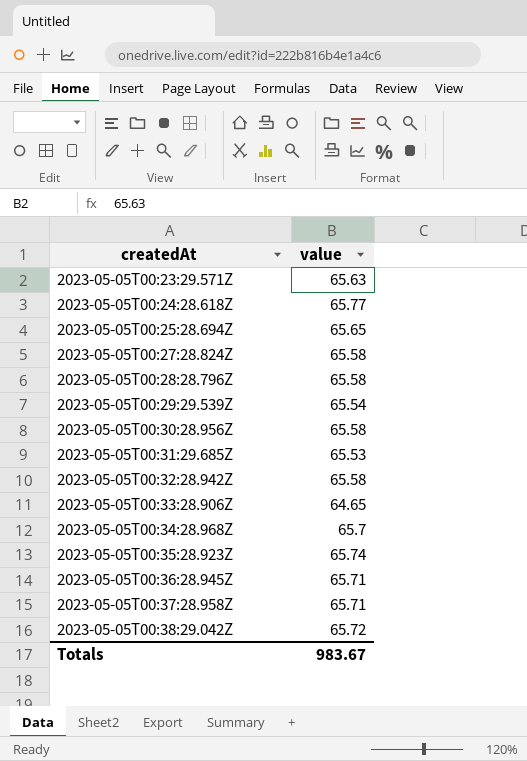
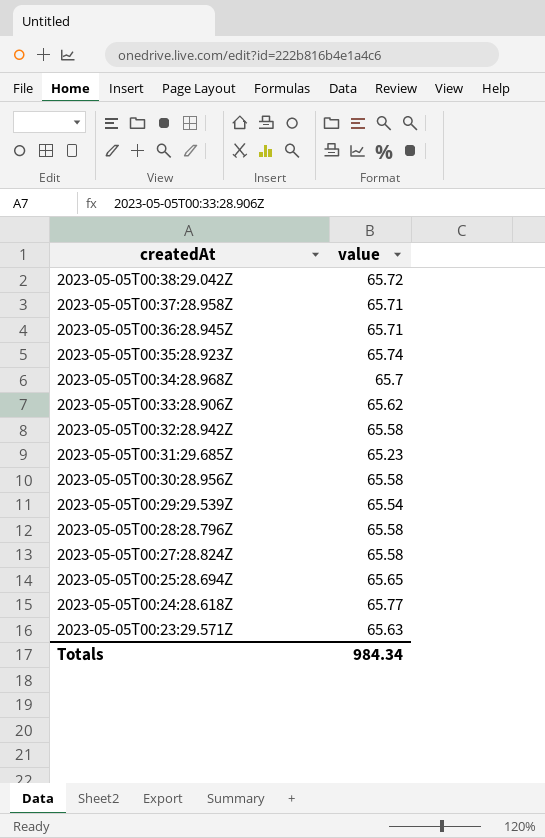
row order: createdAt ascending -> createdAt descending
2023-05-05T00:33:28.906Z | value: 64.65 -> 65.62
2023-05-05T00:31:29.685Z | value: 65.53 -> 65.23
Totals | value: 983.67 -> 984.34

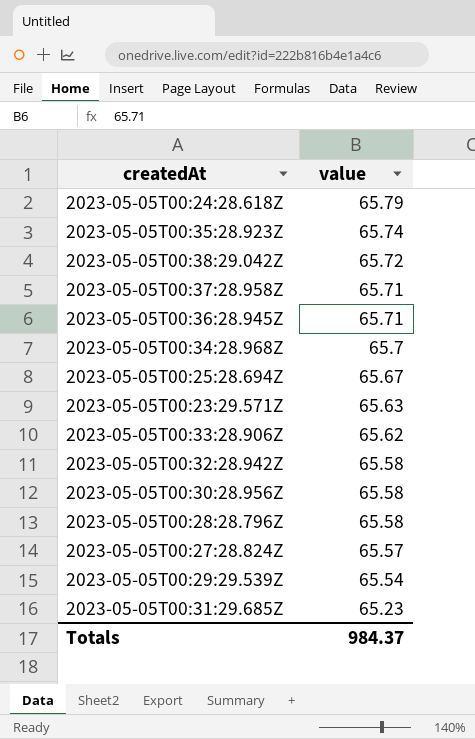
row order: createdAt descending -> value descending
2023-05-05T00:24:28.618Z | value: 65.77 -> 65.79
2023-05-05T00:25:28.694Z | value: 65.65 -> 65.67
2023-05-05T00:27:28.824Z | value: 65.58 -> 65.57
Totals | value: 984.34 -> 984.37

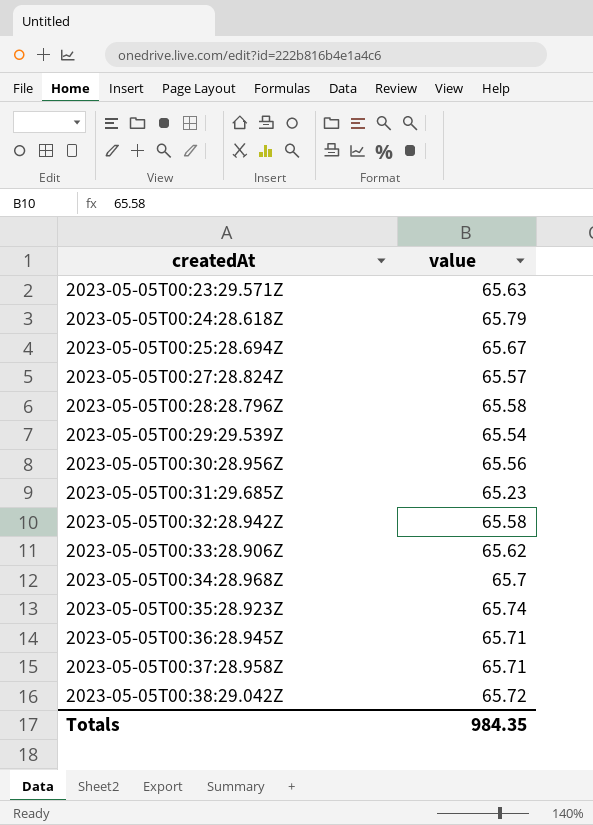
row order: value descending -> createdAt ascending
2023-05-05T00:30:28.956Z | value: 65.58 -> 65.56
Totals | value: 984.37 -> 984.35

